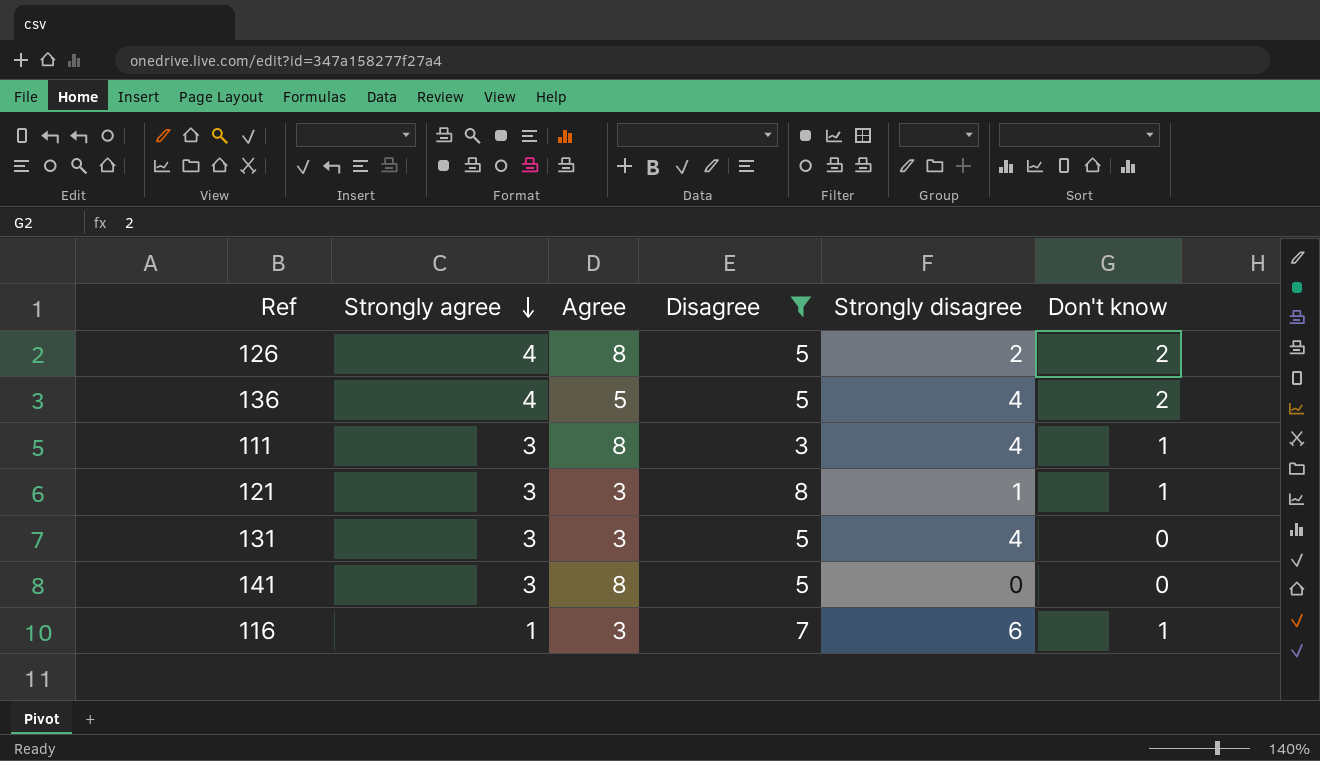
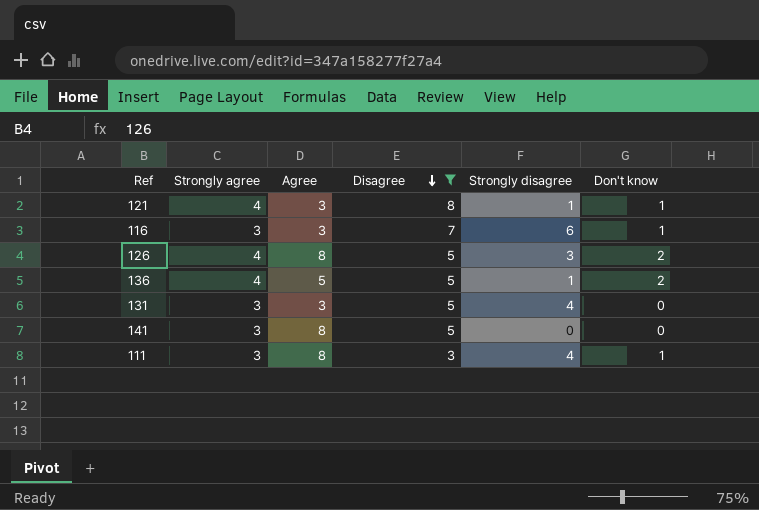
row order: Strongly agree descending -> Disagree descending
121 | Strongly agree: 3 -> 4
116 | Strongly agree: 1 -> 3
126 | Strongly disagree: 2 -> 3
136 | Strongly disagree: 4 -> 1

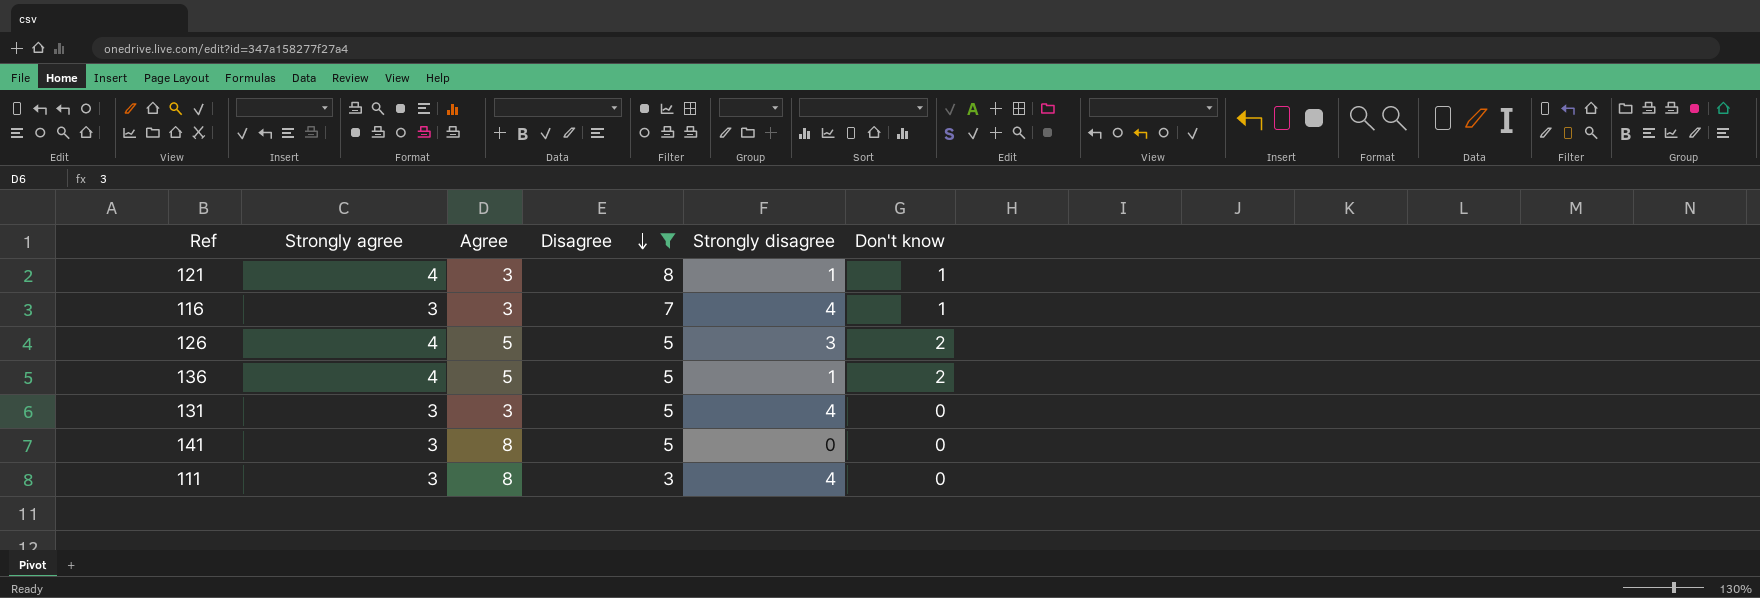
116 | Strongly disagree: 6 -> 4
126 | Agree: 8 -> 5
111 | Don't know: 1 -> 0

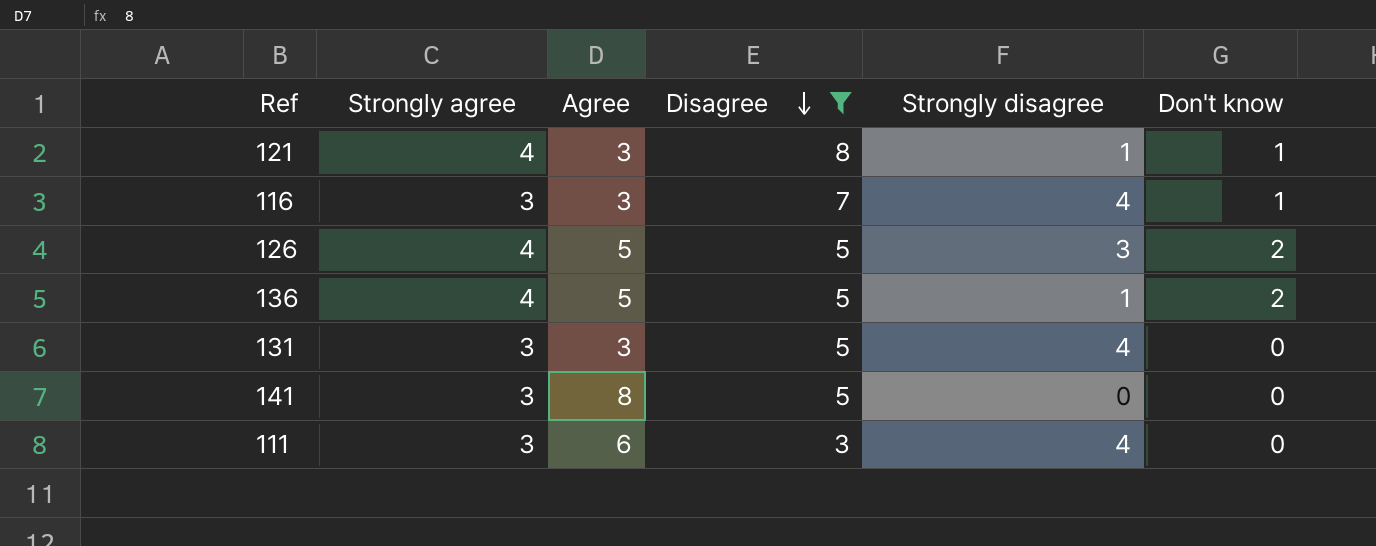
111 | Agree: 8 -> 6

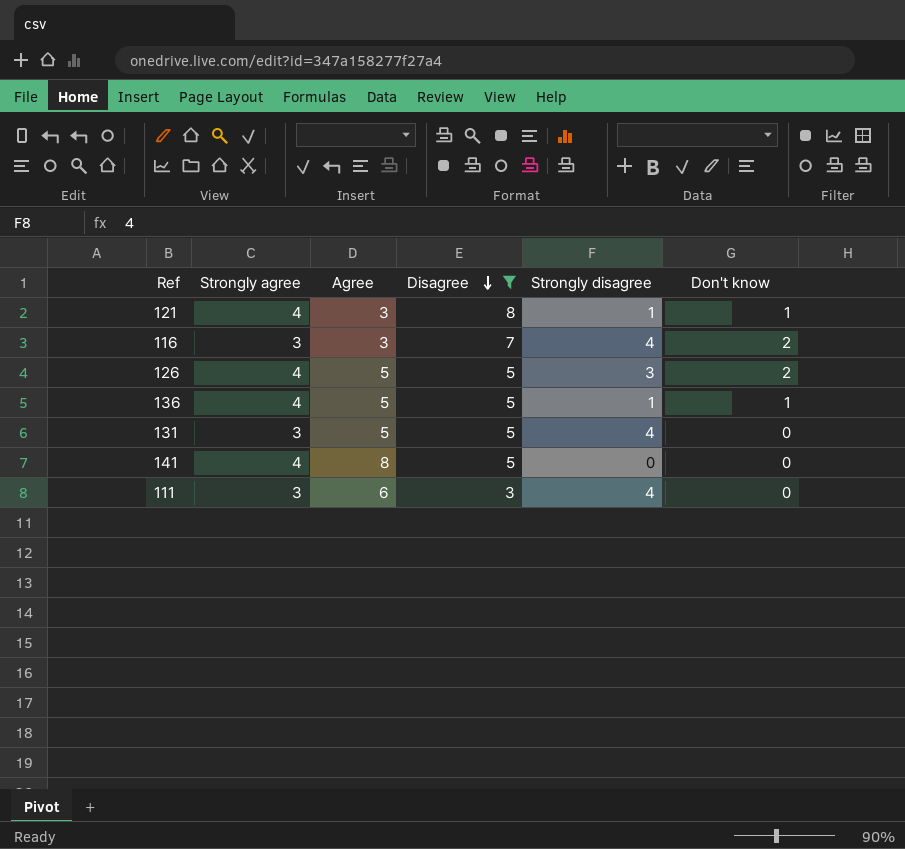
116 | Don't know: 1 -> 2
136 | Don't know: 2 -> 1
131 | Agree: 3 -> 5
141 | Strongly agree: 3 -> 4

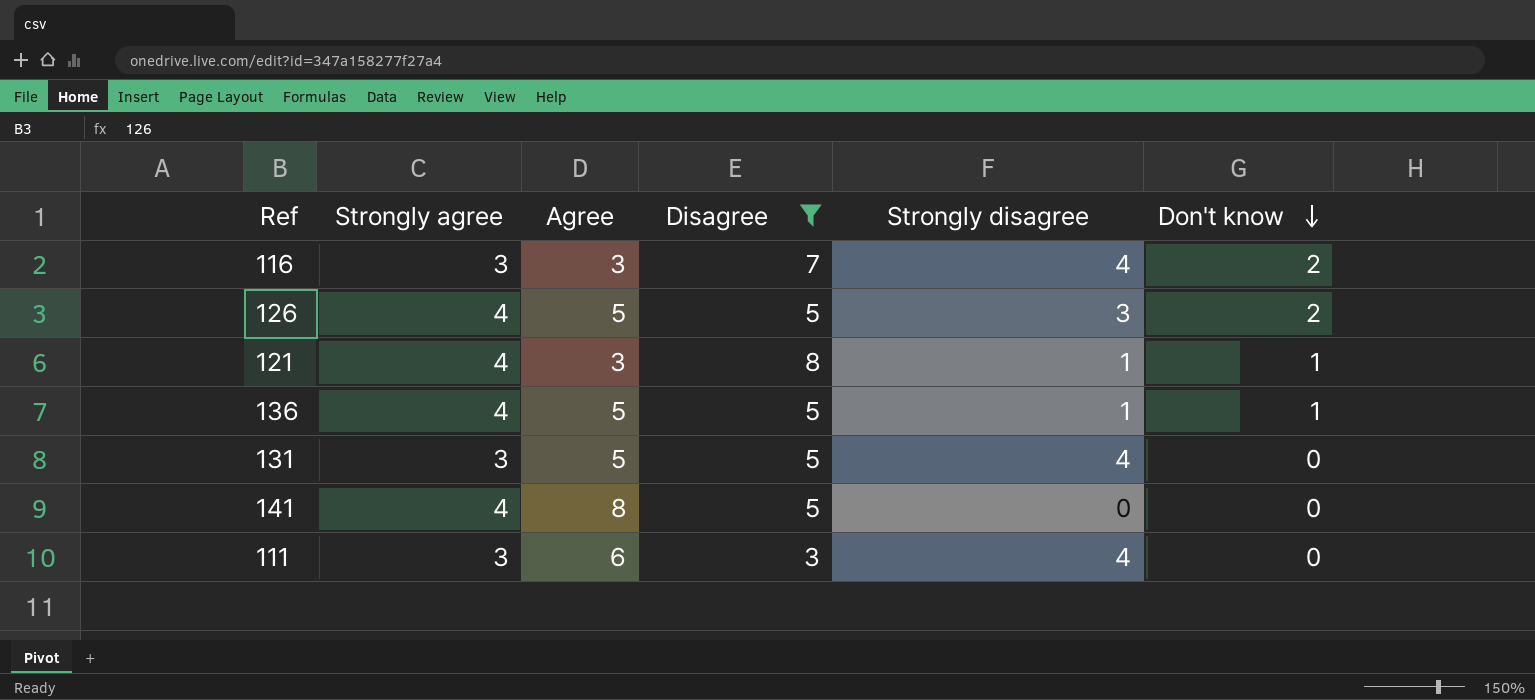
row order: Disagree descending -> Don't know descending

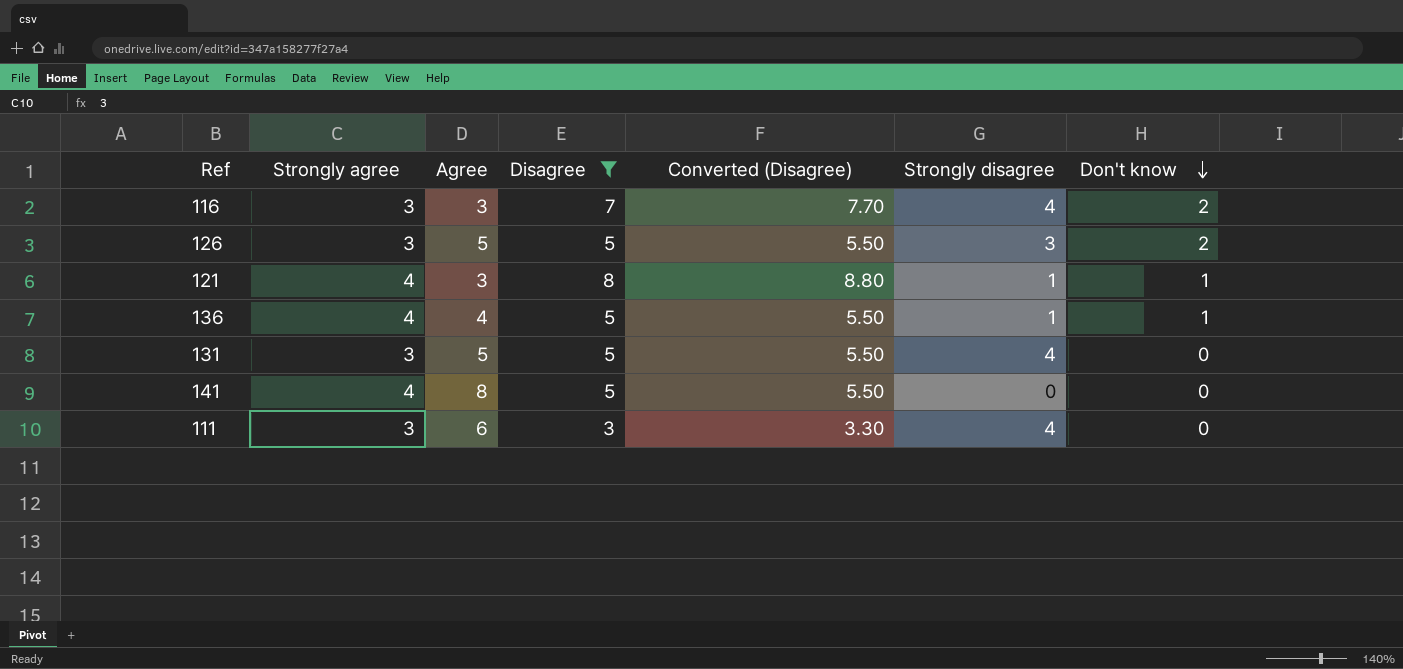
column Converted (Disagree) | formula: none -> [Disagree] * 1.1
126 | Strongly agree: 4 -> 3
136 | Agree: 5 -> 4

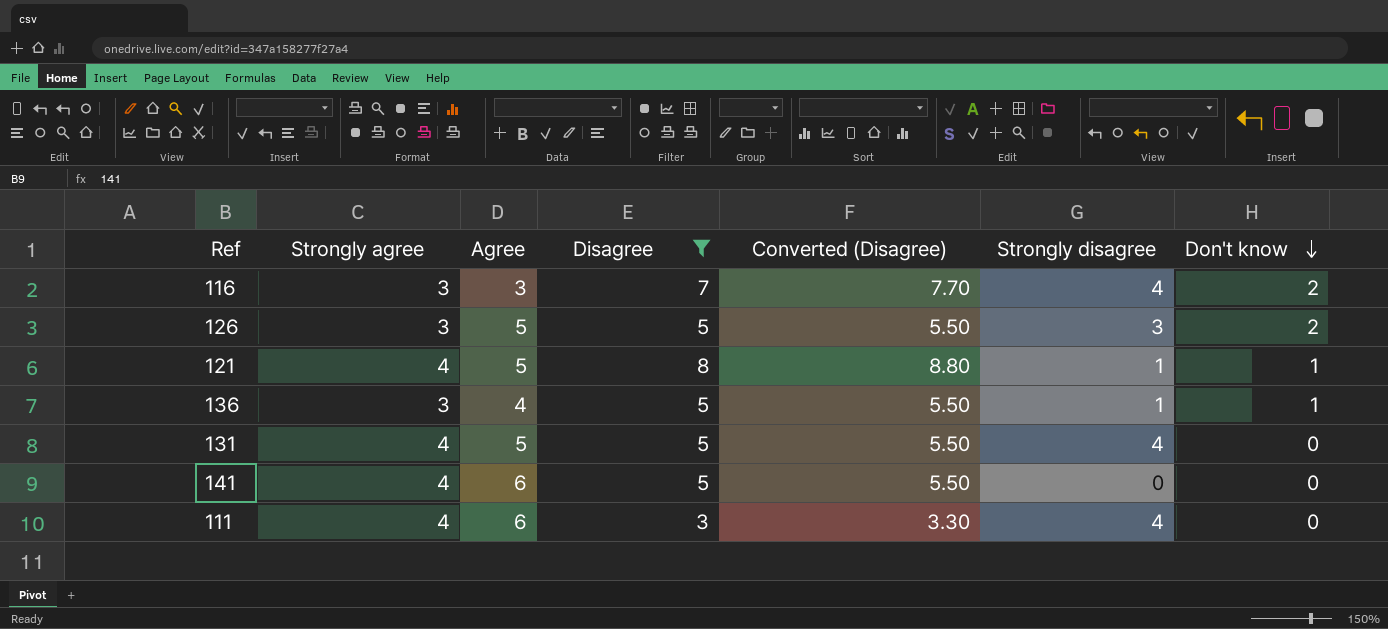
121 | Agree: 3 -> 5
136 | Strongly agree: 4 -> 3
131 | Strongly agree: 3 -> 4
141 | Agree: 8 -> 6
111 | Strongly agree: 3 -> 4

